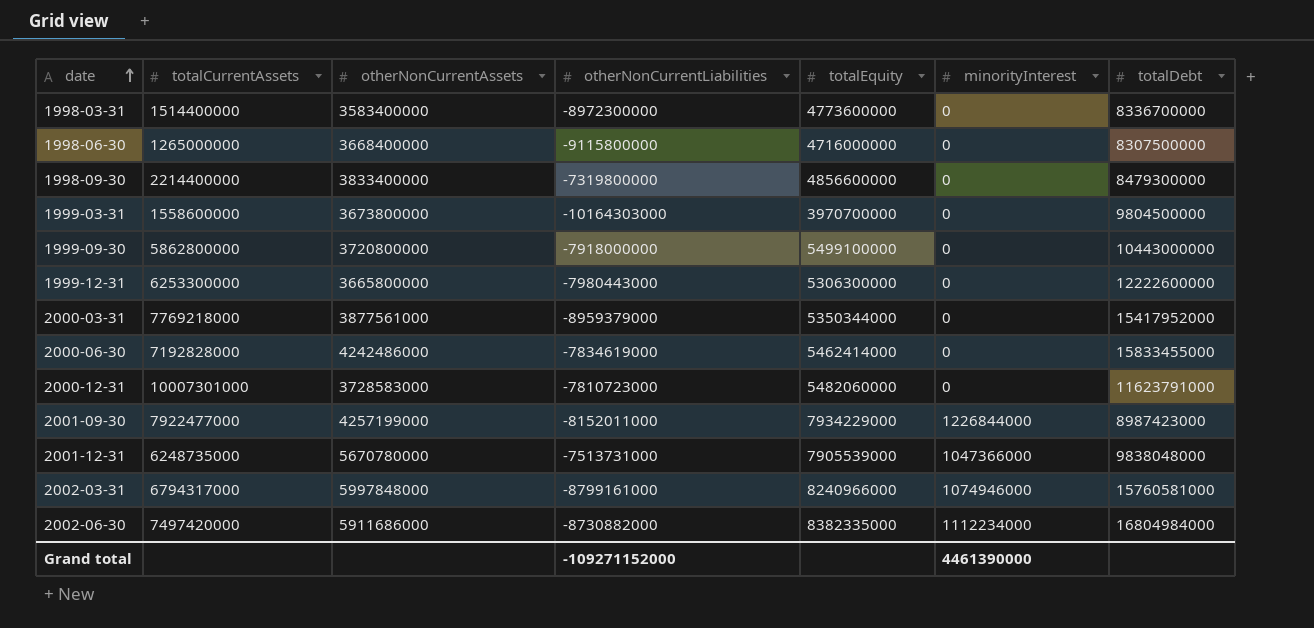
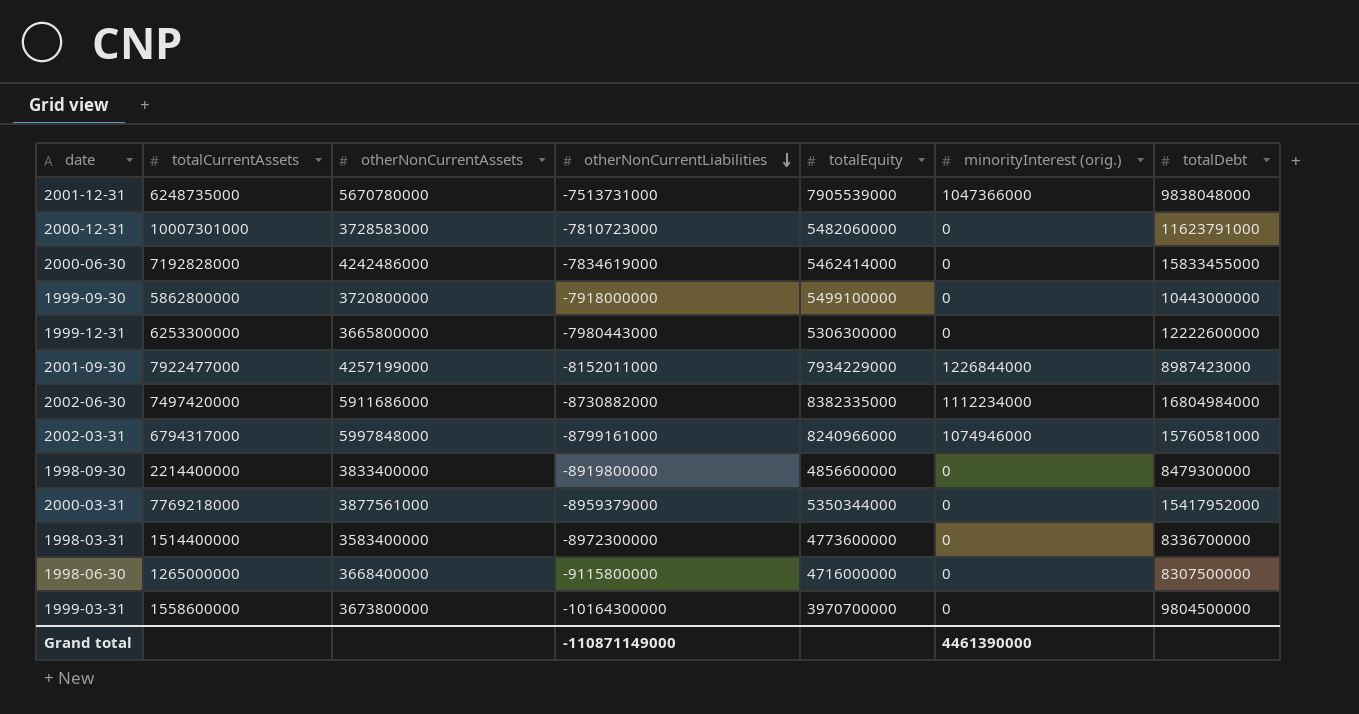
row order: date ascending -> otherNonCurrentLiabilities descending
column name: minorityInterest -> minorityInterest (orig.)
1998-09-30 | otherNonCurrentLiabilities: -7319800000 -> -8919800000
1999-03-31 | otherNonCurrentLiabilities: -10164303000 -> -10164300000
Grand total | otherNonCurrentLiabilities: -109271152000 -> -110871149000

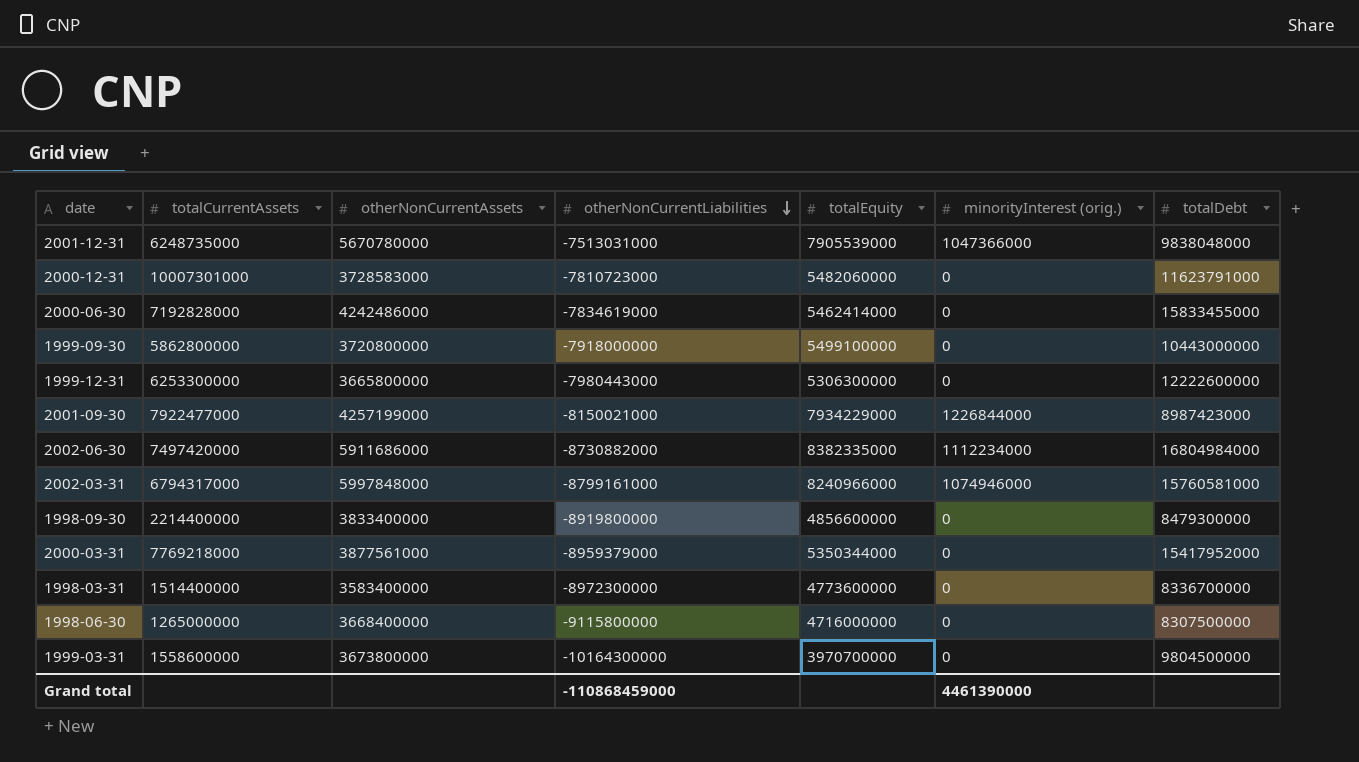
2001-12-31 | otherNonCurrentLiabilities: -7513731000 -> -7513031000
2001-09-30 | otherNonCurrentLiabilities: -8152011000 -> -8150021000
Grand total | otherNonCurrentLiabilities: -110871149000 -> -110868459000

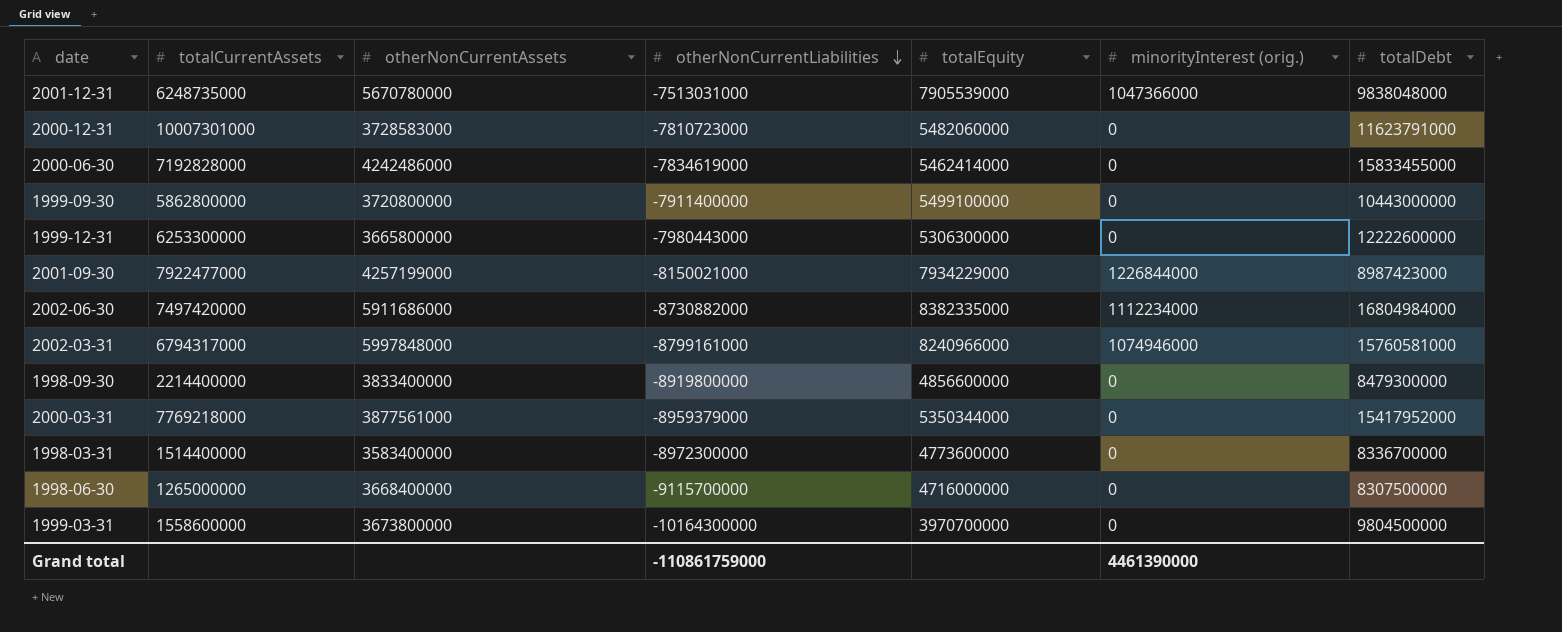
1999-09-30 | otherNonCurrentLiabilities: -7918000000 -> -7911400000
1998-06-30 | otherNonCurrentLiabilities: -9115800000 -> -9115700000
Grand total | otherNonCurrentLiabilities: -110868459000 -> -110861759000

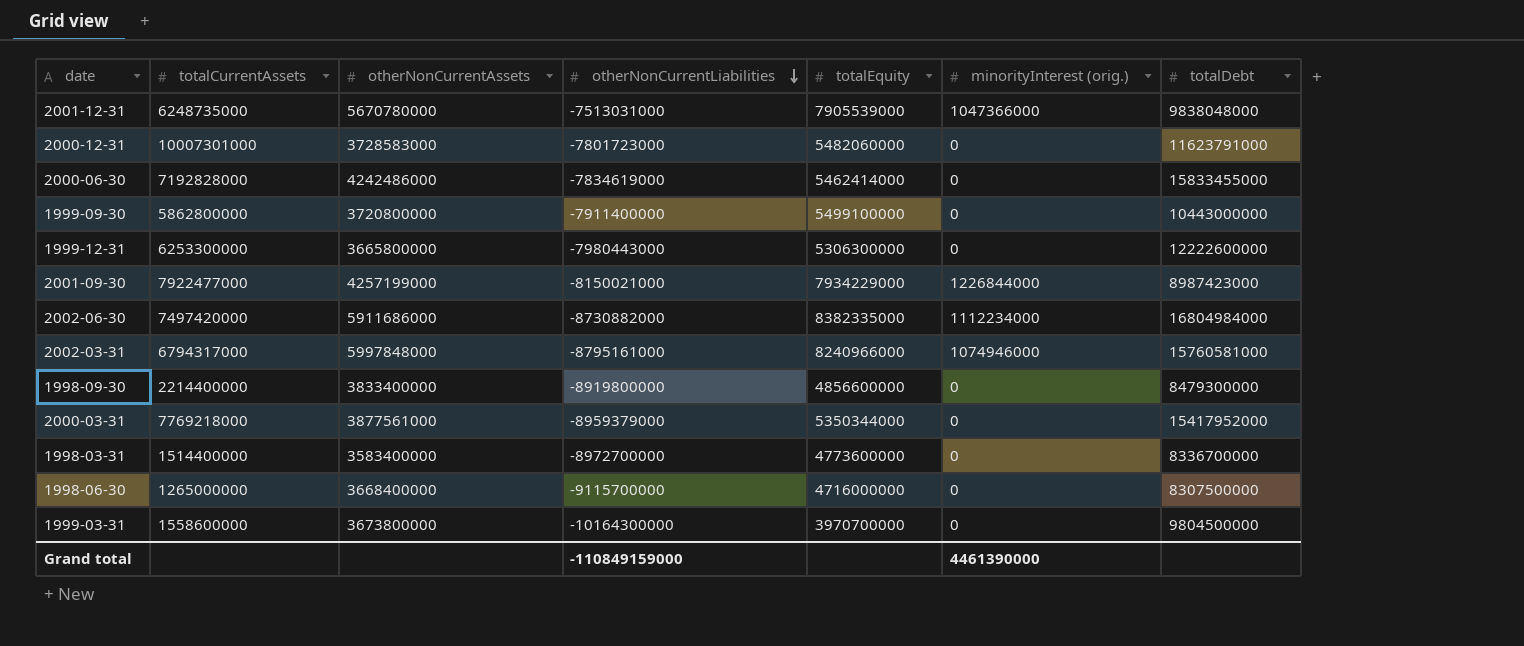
2000-12-31 | otherNonCurrentLiabilities: -7810723000 -> -7801723000
2002-03-31 | otherNonCurrentLiabilities: -8799161000 -> -8795161000
1998-03-31 | otherNonCurrentLiabilities: -8972300000 -> -8972700000
Grand total | otherNonCurrentLiabilities: -110861759000 -> -110849159000

